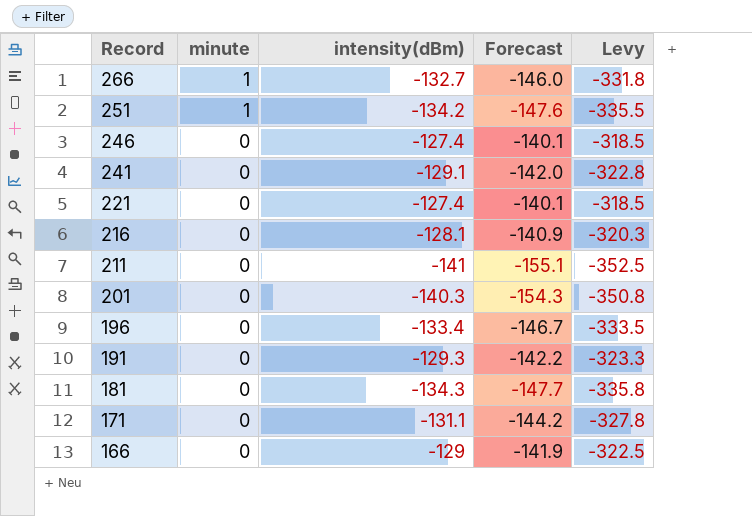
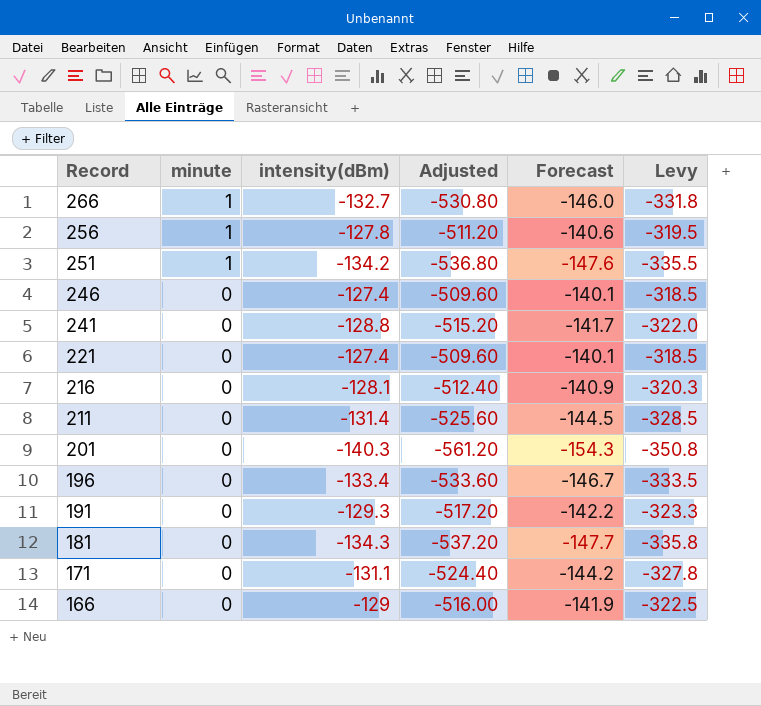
column Adjusted | formula: none -> [intensity(dBm)] * 4
row 256: none -> 1 | -127.8 | -511.20 | -140.6 | -319.5
241 | intensity(dBm): -129.1 -> -128.8
241 | Forecast: -142.0 -> -141.7
241 | Levy: -322.8 -> -322.0
211 | intensity(dBm): -141 -> -131.4
211 | Forecast: -155.1 -> -144.5
211 | Levy: -352.5 -> -328.5

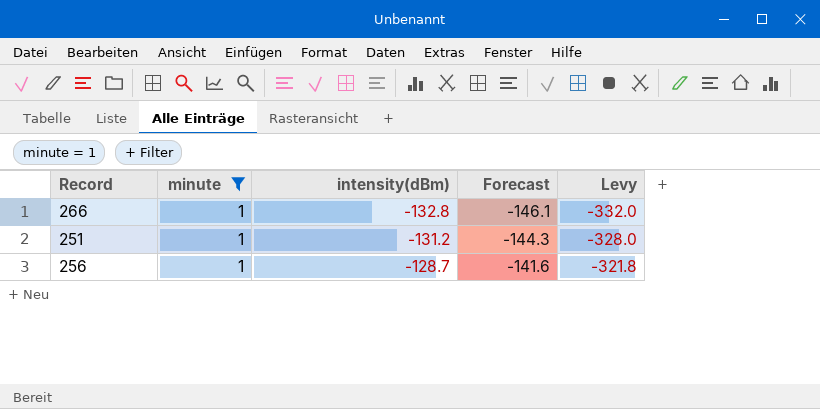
filter: none -> minute = 1
row order: Record descending -> intensity(dBm) ascending
column Adjusted | formula: [intensity(dBm)] * 4 -> none
266 | intensity(dBm): -132.7 -> -132.8
266 | Forecast: -146.0 -> -146.1
266 | Levy: -331.8 -> -332.0
251 | intensity(dBm): -134.2 -> -131.2
251 | Forecast: -147.6 -> -144.3
251 | Levy: -335.5 -> -328.0
256 | intensity(dBm): -127.8 -> -128.7
256 | Forecast: -140.6 -> -141.6
256 | Levy: -319.5 -> -321.8

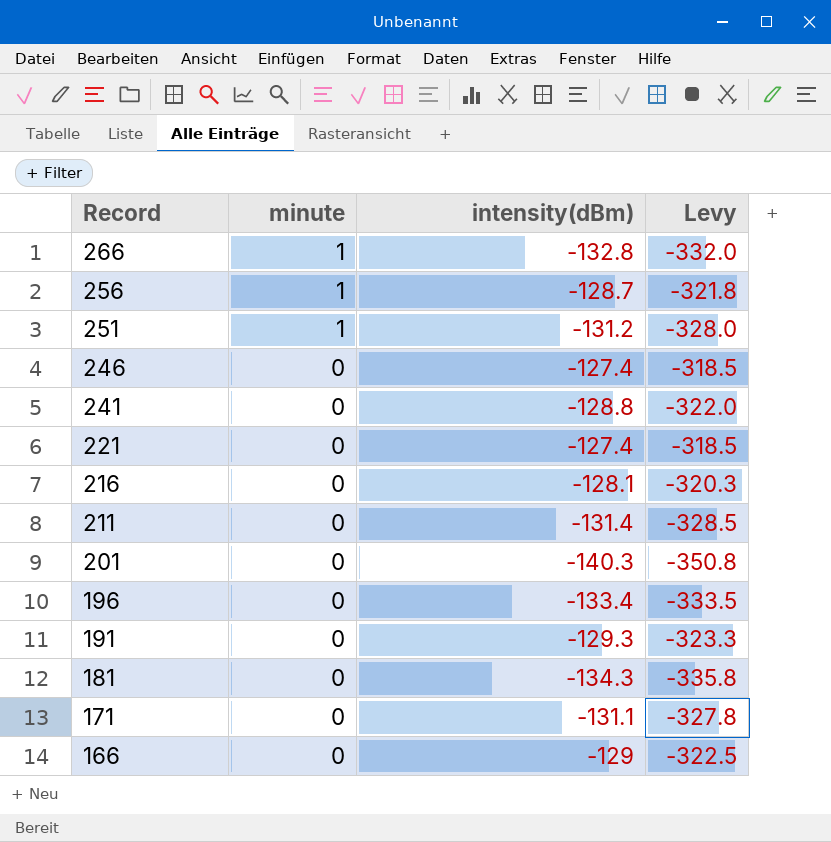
filter: minute = 1 -> none
row order: intensity(dBm) ascending -> Record descending
column Forecast | formula: [intensity(dBm)] * 1.1 -> none

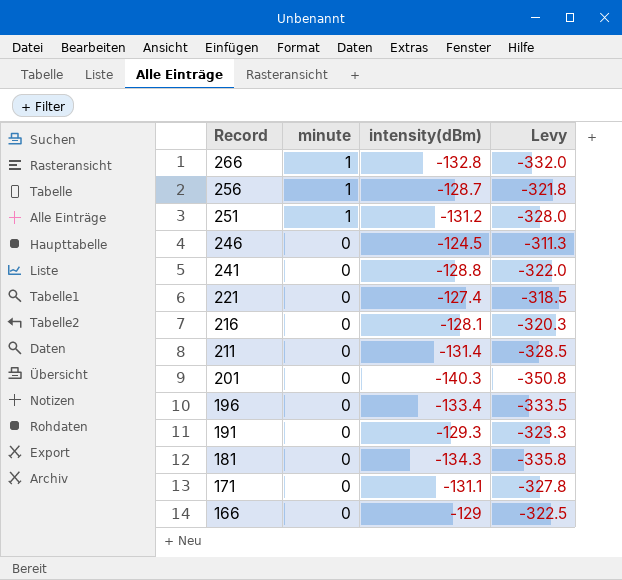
246 | intensity(dBm): -127.4 -> -124.5
246 | Levy: -318.5 -> -311.3

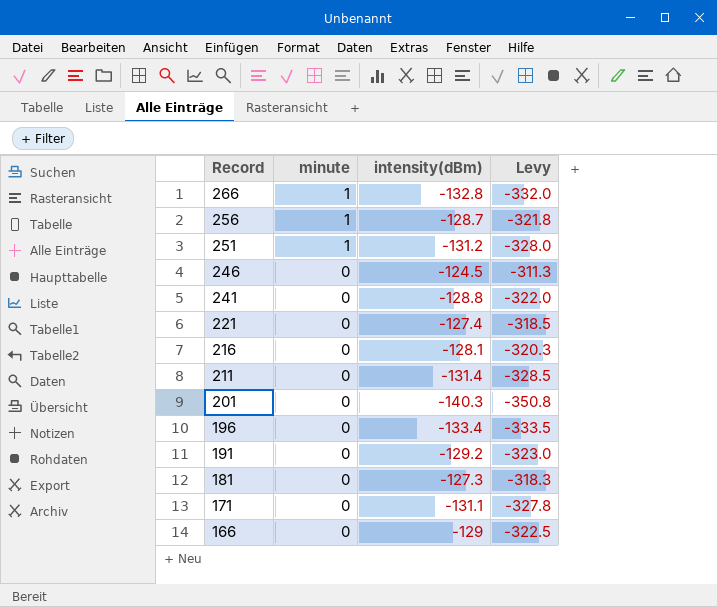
191 | intensity(dBm): -129.3 -> -129.2
191 | Levy: -323.3 -> -323.0
181 | intensity(dBm): -134.3 -> -127.3
181 | Levy: -335.8 -> -318.3

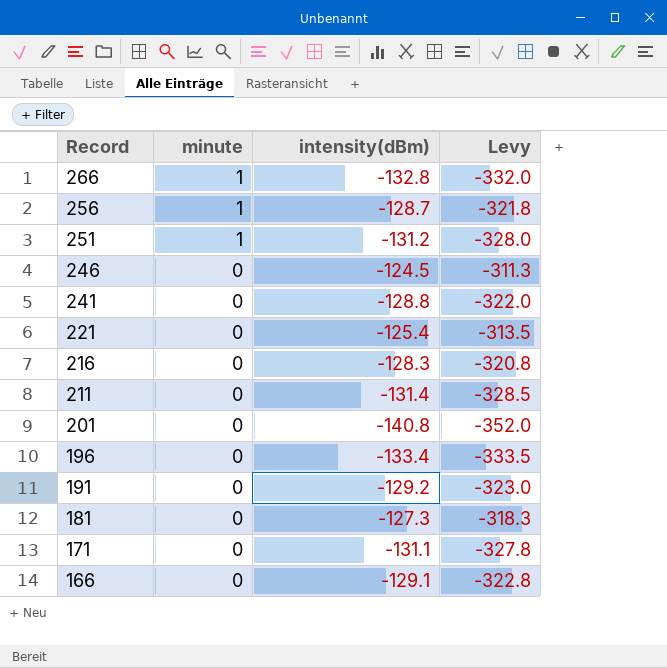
221 | intensity(dBm): -127.4 -> -125.4
221 | Levy: -318.5 -> -313.5
216 | intensity(dBm): -128.1 -> -128.3
216 | Levy: -320.3 -> -320.8
201 | intensity(dBm): -140.3 -> -140.8
201 | Levy: -350.8 -> -352.0
166 | intensity(dBm): -129 -> -129.1
166 | Levy: -322.5 -> -322.8

